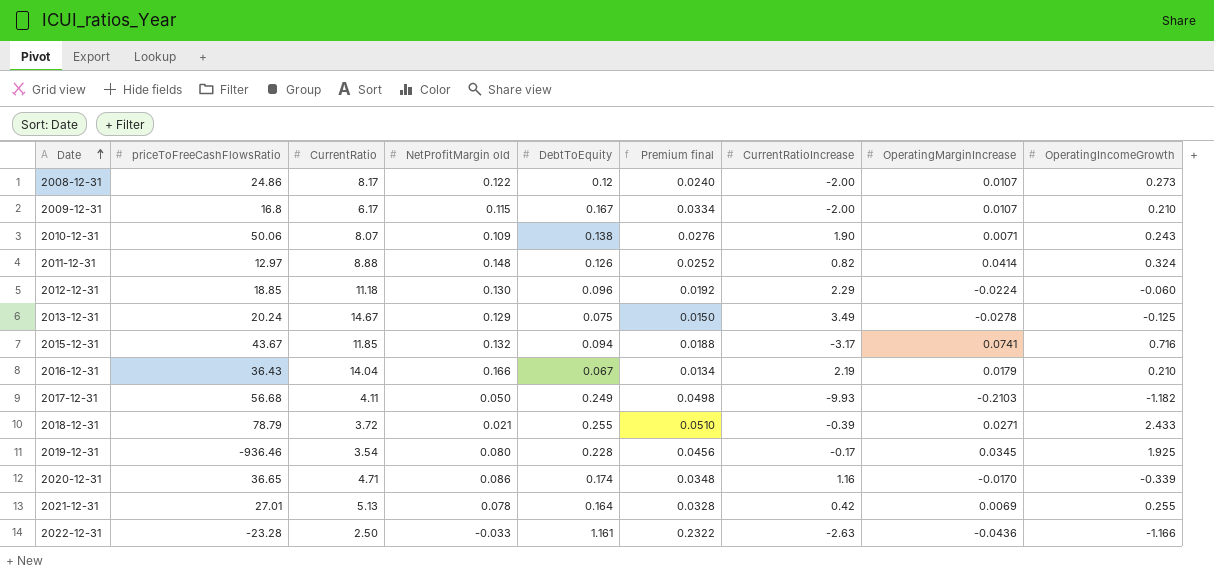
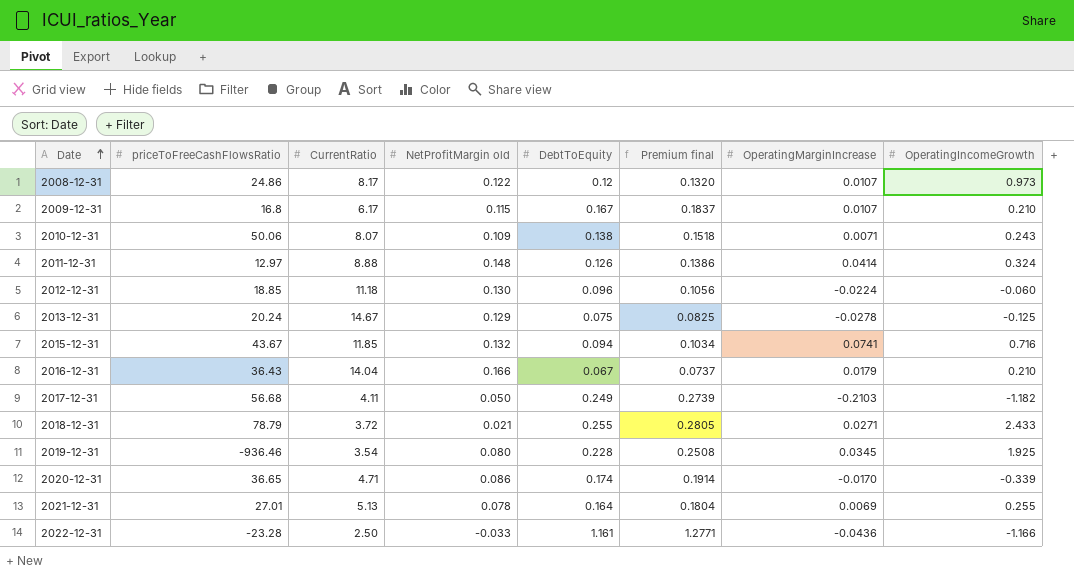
column CurrentRatioIncrease | position: 7 -> none
column Premium final | formula: [DebtToEquity] * 0.2 -> [DebtToEquity] * 1.1
2008-12-31 | OperatingIncomeGrowth: 0.273 -> 0.973

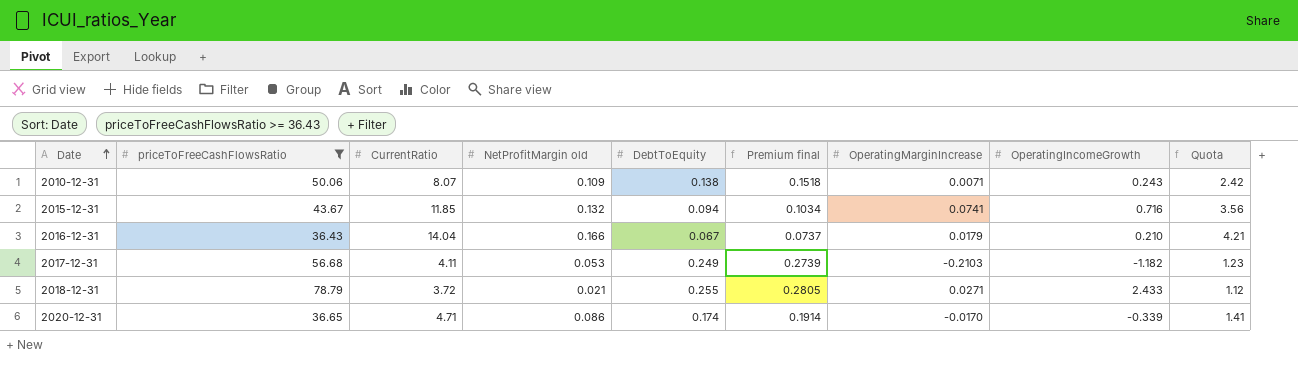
filter: none -> priceToFreeCashFlowsRatio >= 36.43
column Quota | formula: none -> [CurrentRatio] * 0.3
2017-12-31 | NetProfitMargin old: 0.050 -> 0.053

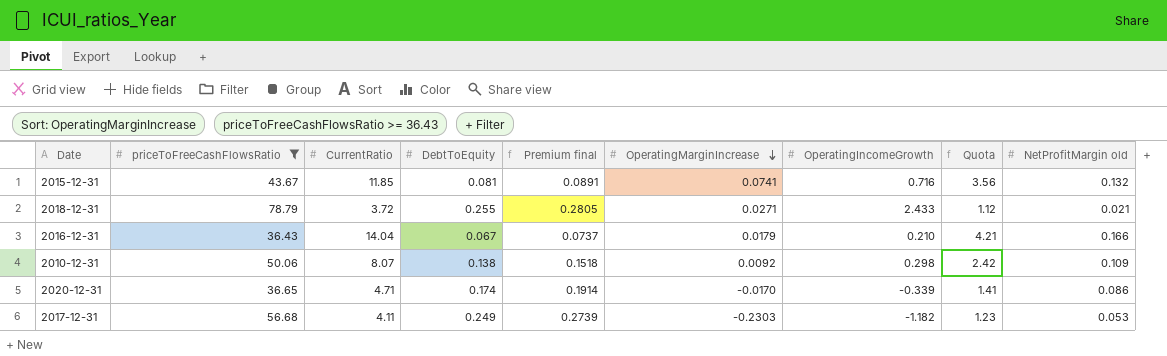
row order: Date ascending -> OperatingMarginIncrease descending
column NetProfitMargin old | position: 4 -> 9
2015-12-31 | DebtToEquity: 0.094 -> 0.081
2015-12-31 | Premium final: 0.1034 -> 0.0891
2010-12-31 | OperatingMarginIncrease: 0.0071 -> 0.0092
2010-12-31 | OperatingIncomeGrowth: 0.243 -> 0.298
2017-12-31 | OperatingMarginIncrease: -0.2103 -> -0.2303

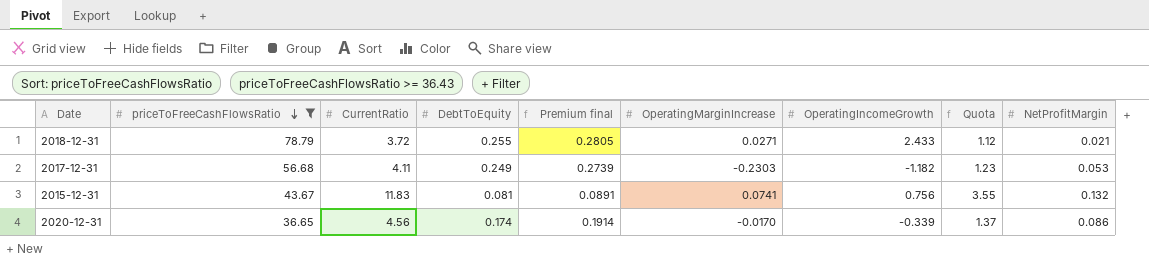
row order: OperatingMarginIncrease descending -> priceToFreeCashFlowsRatio descending
column name: NetProfitMargin old -> NetProfitMargin
row 2016-12-31: 36.43 | 14.04 | 0.067 | 0.0737 | 0.0179 | 0.210 | 4.21 | 0.166 -> none
row 2010-12-31: 50.06 | 8.07 | 0.138 | 0.1518 | 0.0092 | 0.298 | 2.42 | 0.109 -> none
2015-12-31 | CurrentRatio: 11.85 -> 11.83
2015-12-31 | OperatingIncomeGrowth: 0.716 -> 0.756
2015-12-31 | Quota: 3.56 -> 3.55
2020-12-31 | CurrentRatio: 4.71 -> 4.56
2020-12-31 | Quota: 1.41 -> 1.37

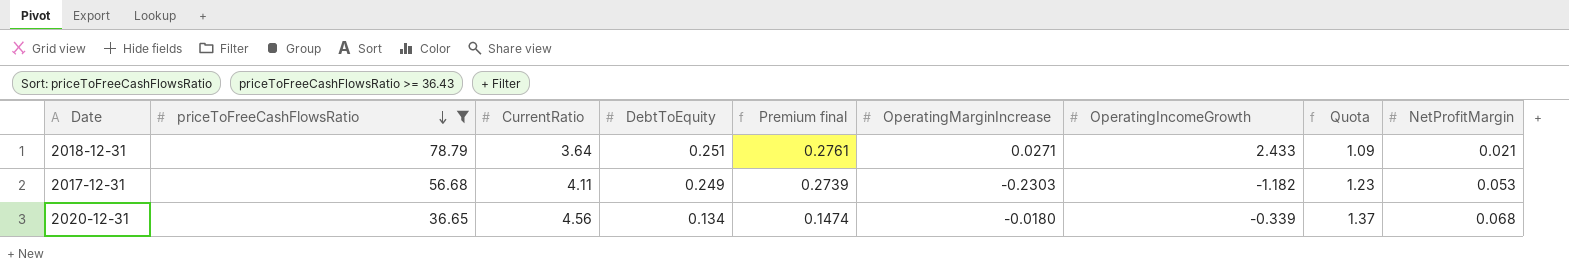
row 2015-12-31: 43.67 | 11.83 | 0.081 | 0.0891 | 0.0741 | 0.756 | 3.55 | 0.132 -> none
2018-12-31 | CurrentRatio: 3.72 -> 3.64
2018-12-31 | DebtToEquity: 0.255 -> 0.251
2018-12-31 | Premium final: 0.2805 -> 0.2761
2018-12-31 | Quota: 1.12 -> 1.09
2020-12-31 | DebtToEquity: 0.174 -> 0.134
2020-12-31 | Premium final: 0.1914 -> 0.1474
2020-12-31 | OperatingMarginIncrease: -0.0170 -> -0.0180
2020-12-31 | NetProfitMargin: 0.086 -> 0.068

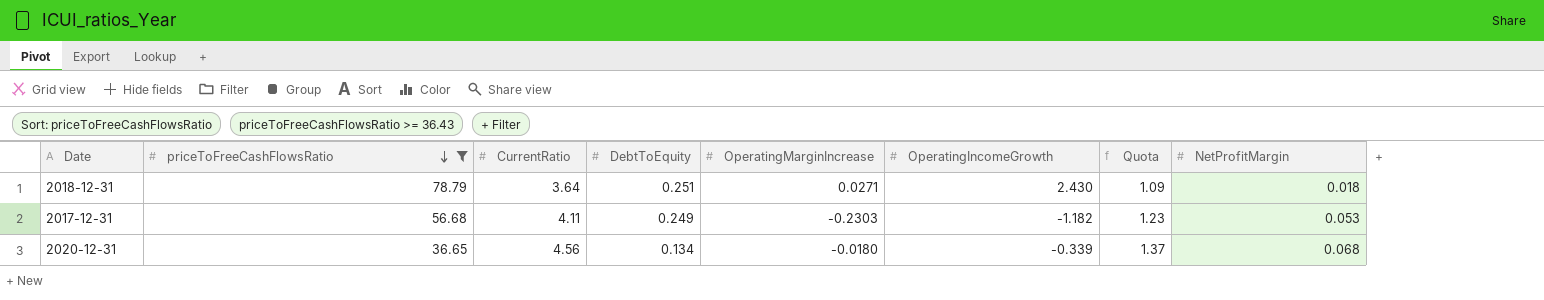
column Premium final | formula: [DebtToEquity] * 1.1 -> none
2018-12-31 | OperatingIncomeGrowth: 2.433 -> 2.430
2018-12-31 | NetProfitMargin: 0.021 -> 0.018

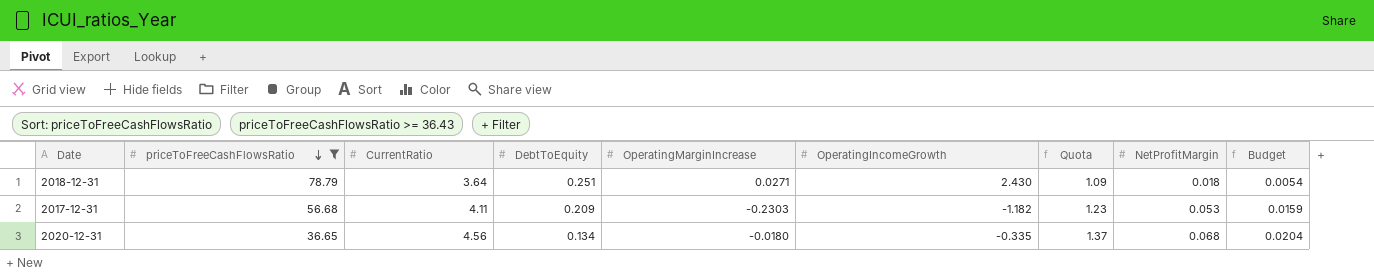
column Budget | formula: none -> [NetProfitMargin] * 0.3
2017-12-31 | DebtToEquity: 0.249 -> 0.209
2020-12-31 | OperatingIncomeGrowth: -0.339 -> -0.335

